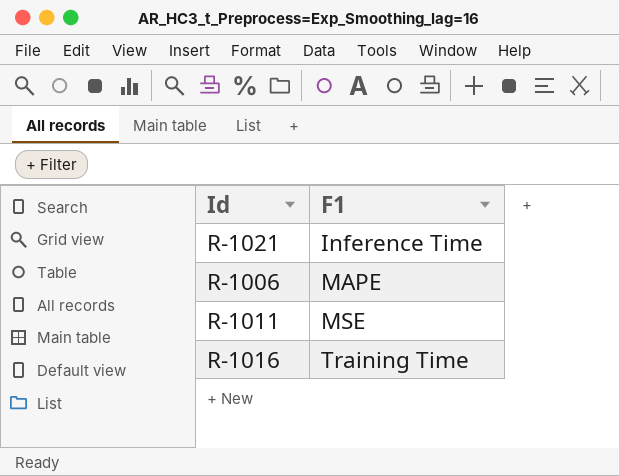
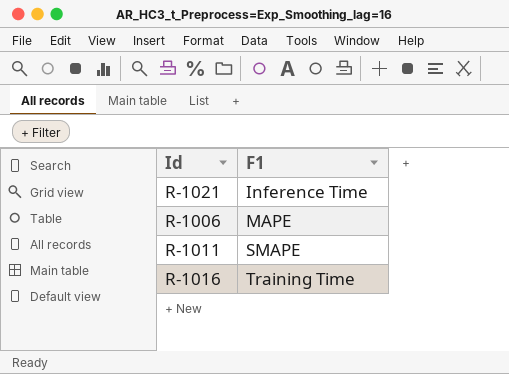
R-1011 | F1: MSE -> SMAPE

